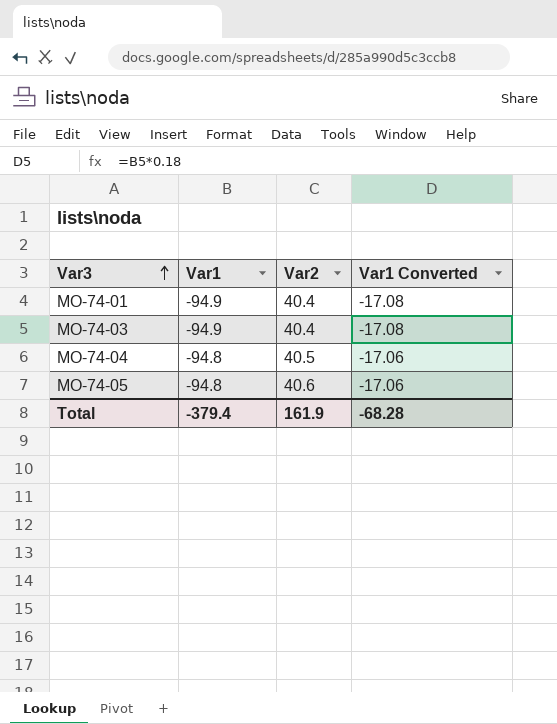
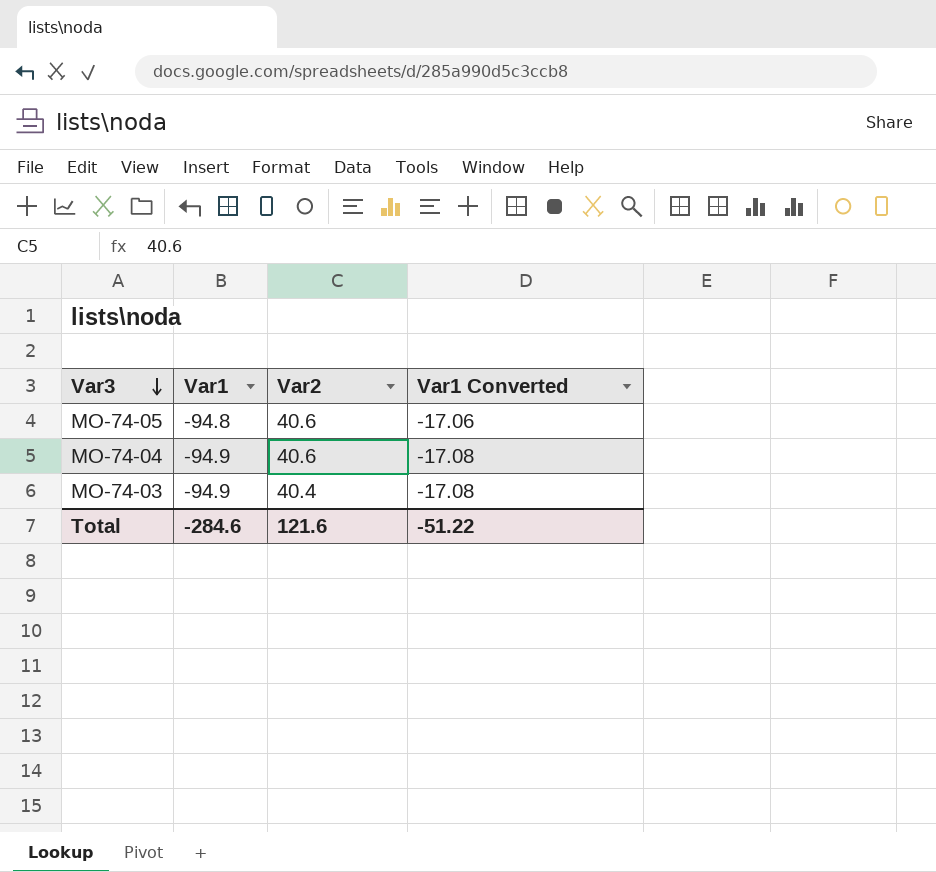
row order: Var3 ascending -> Var3 descending
row MO-74-01: -94.9 | 40.4 | -17.08 -> none
MO-74-04 | Var1: -94.8 -> -94.9
MO-74-04 | Var2: 40.5 -> 40.6
MO-74-04 | Var1 Converted: -17.06 -> -17.08
Total | Var1: -379.4 -> -284.6
Total | Var2: 161.9 -> 121.6
Total | Var1 Converted: -68.28 -> -51.22

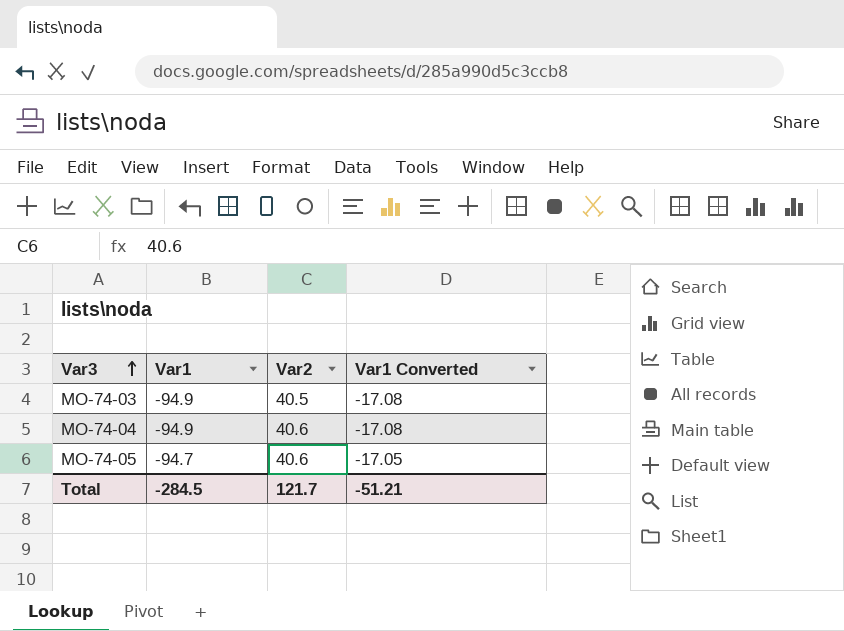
row order: Var3 descending -> Var3 ascending
MO-74-03 | Var2: 40.4 -> 40.5
MO-74-05 | Var1: -94.8 -> -94.7
MO-74-05 | Var1 Converted: -17.06 -> -17.05
Total | Var1: -284.6 -> -284.5
Total | Var2: 121.6 -> 121.7
Total | Var1 Converted: -51.22 -> -51.21

